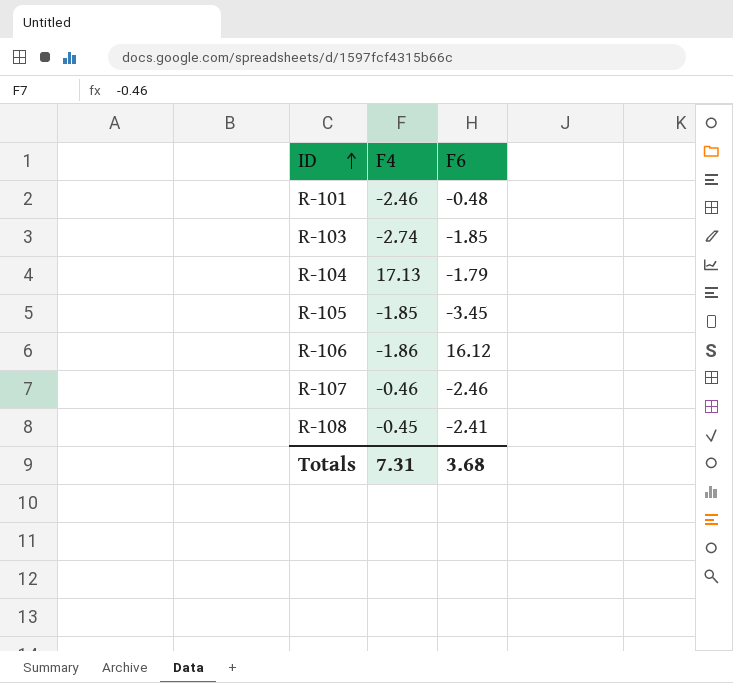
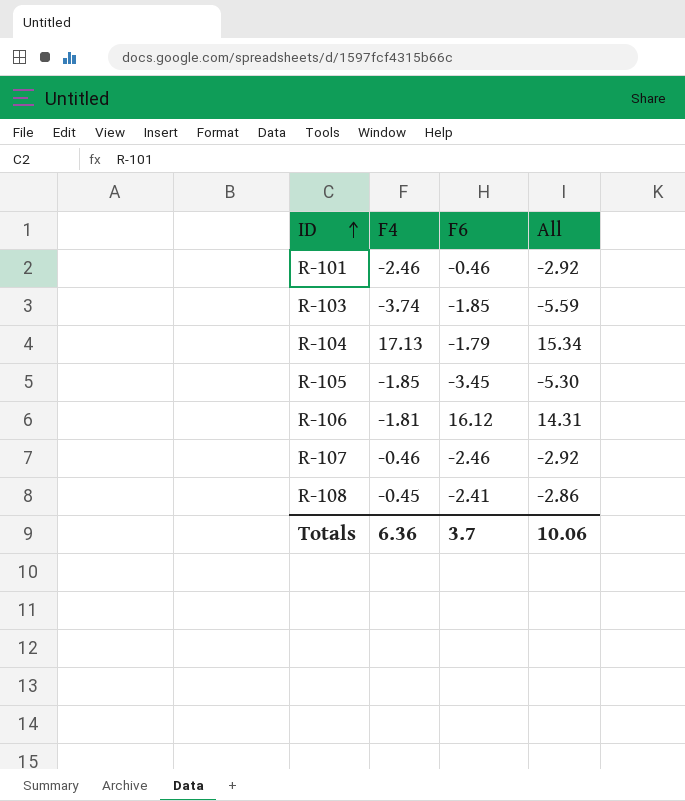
column All | formula: none -> [F4] + [F6]
R-101 | F6: -0.48 -> -0.46
R-103 | F4: -2.74 -> -3.74
R-106 | F4: -1.86 -> -1.81
Totals | F4: 7.31 -> 6.36
Totals | F6: 3.68 -> 3.7

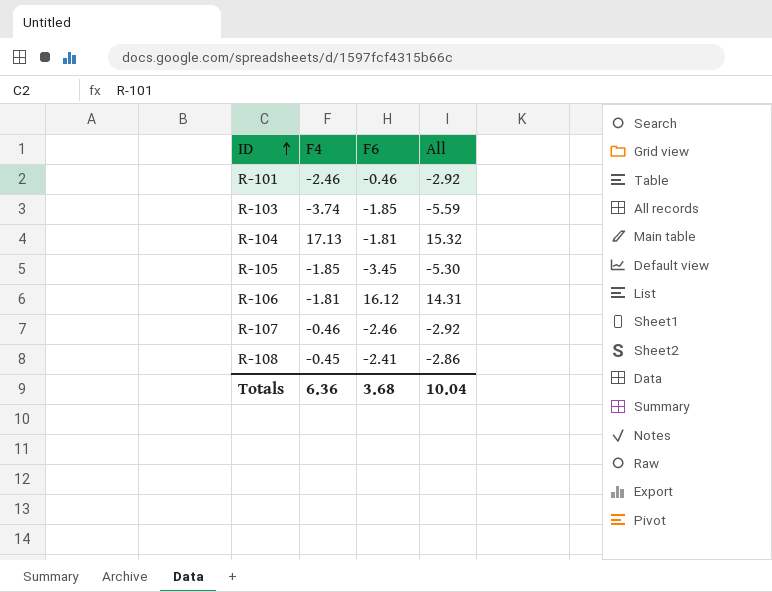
R-104 | F6: -1.79 -> -1.81
R-104 | All: 15.34 -> 15.32
Totals | F6: 3.7 -> 3.68
Totals | All: 10.06 -> 10.04

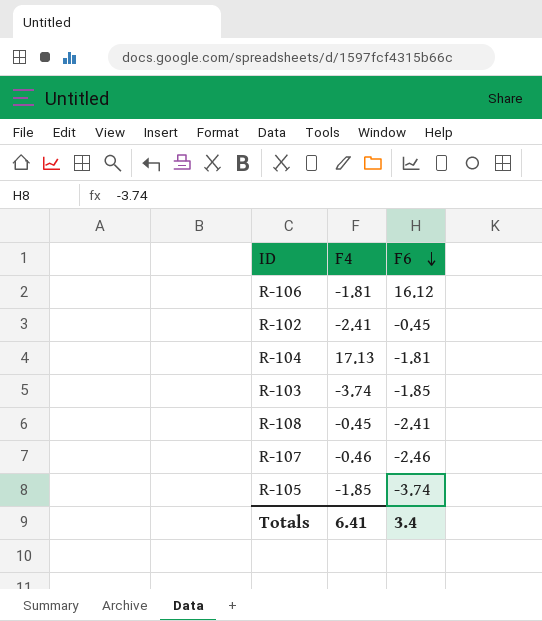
row order: ID ascending -> F6 descending
column All | formula: [F4] + [F6] -> none
row R-101: -2.46 | -0.46 | -2.92 -> none
row R-102: none -> -2.41 | -0.45
R-105 | F6: -3.45 -> -3.74
Totals | F4: 6.36 -> 6.41
Totals | F6: 3.68 -> 3.4

